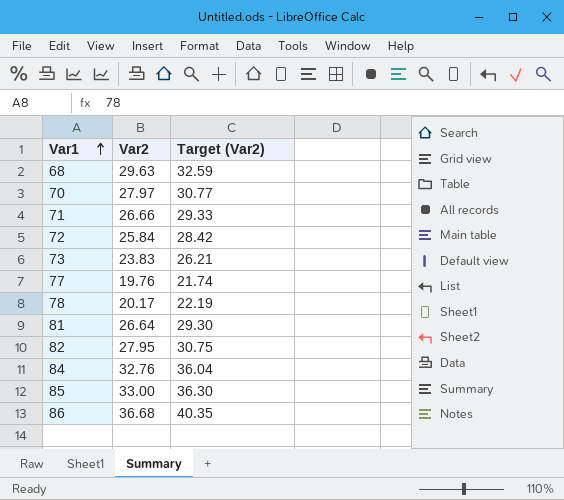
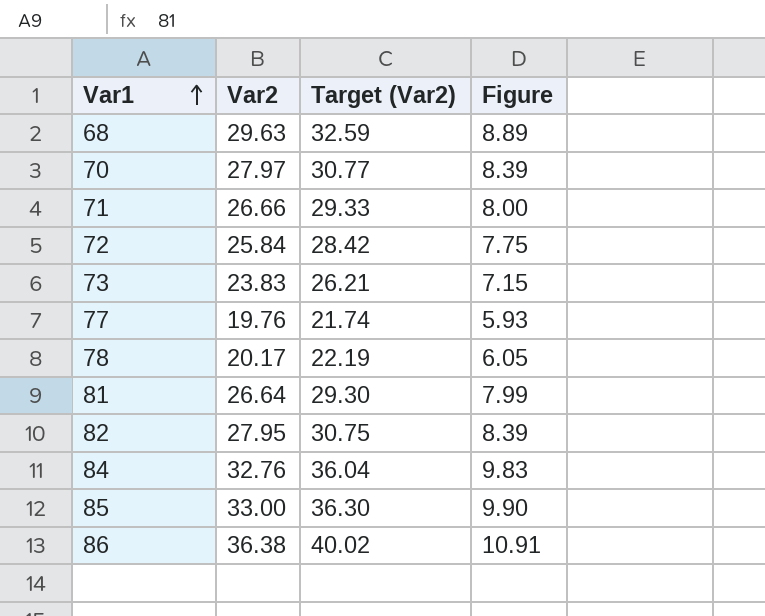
column Figure | formula: none -> [Var2] * 0.3
86 | Var2: 36.68 -> 36.38
86 | Target (Var2): 40.35 -> 40.02

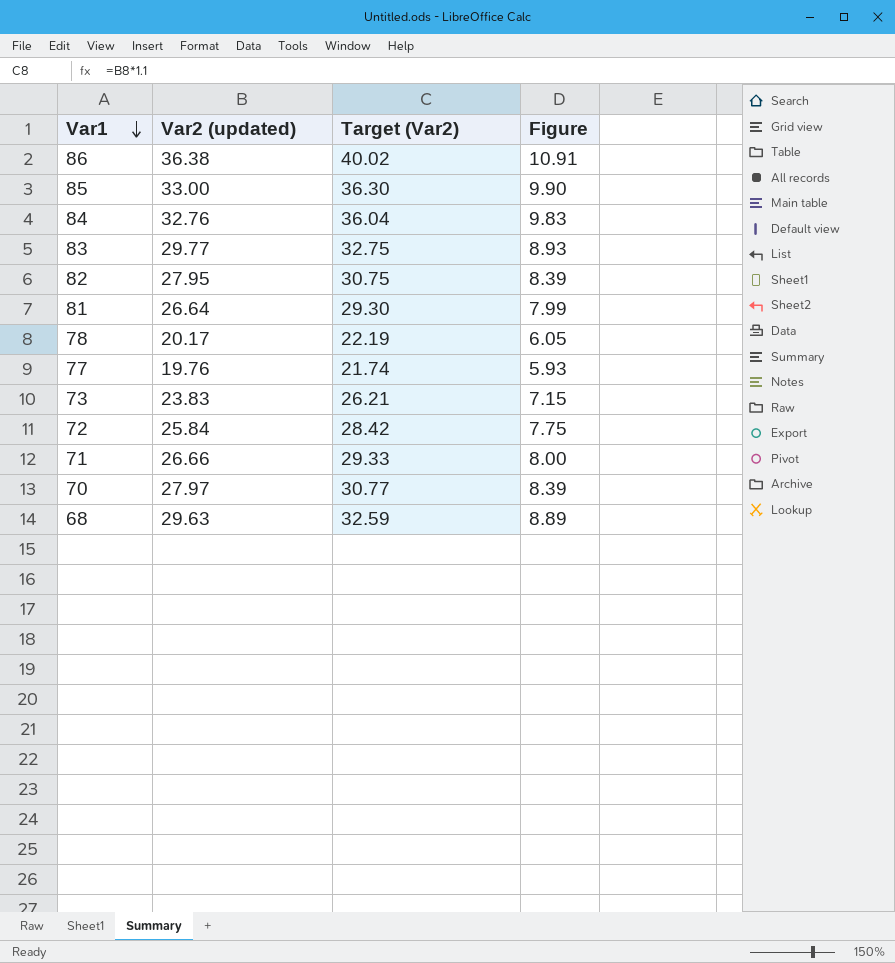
row order: Var1 ascending -> Var1 descending
column name: Var2 -> Var2 (updated)
row 83: none -> 29.77 | 32.75 | 8.93

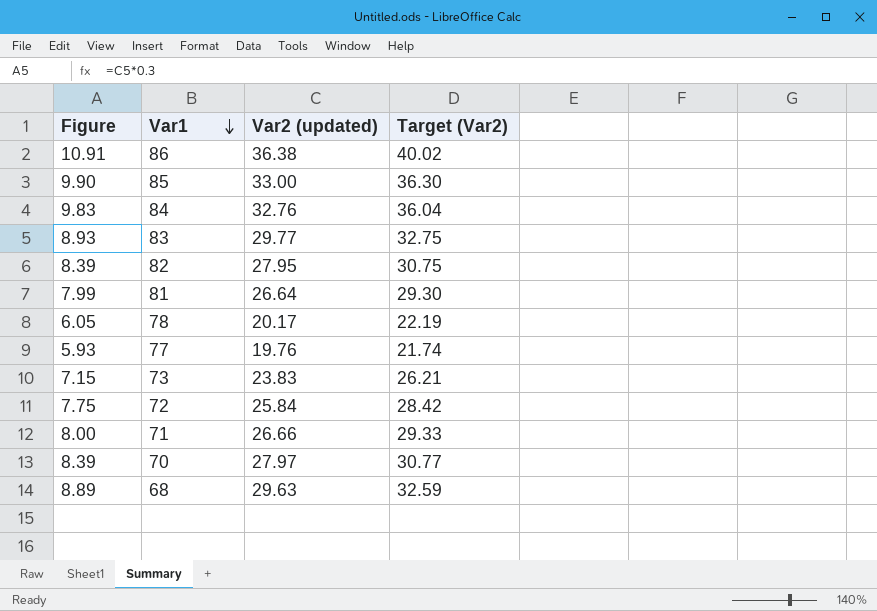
column Figure | position: 4 -> 1

